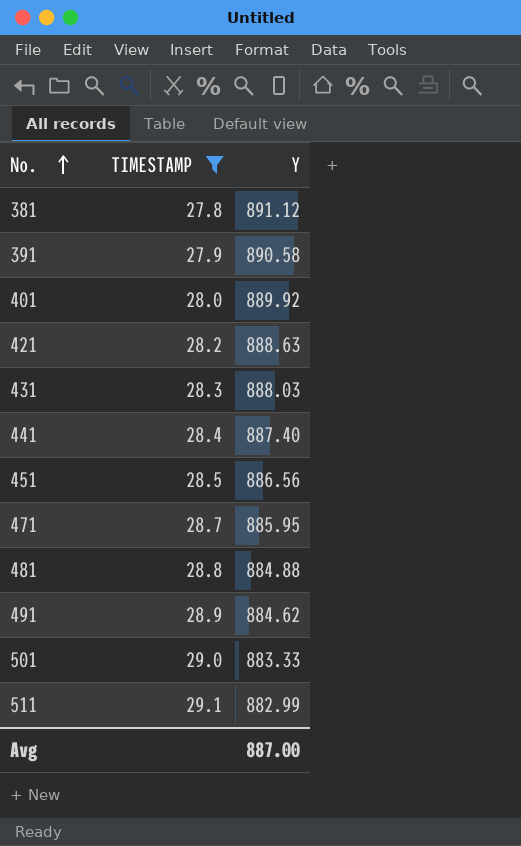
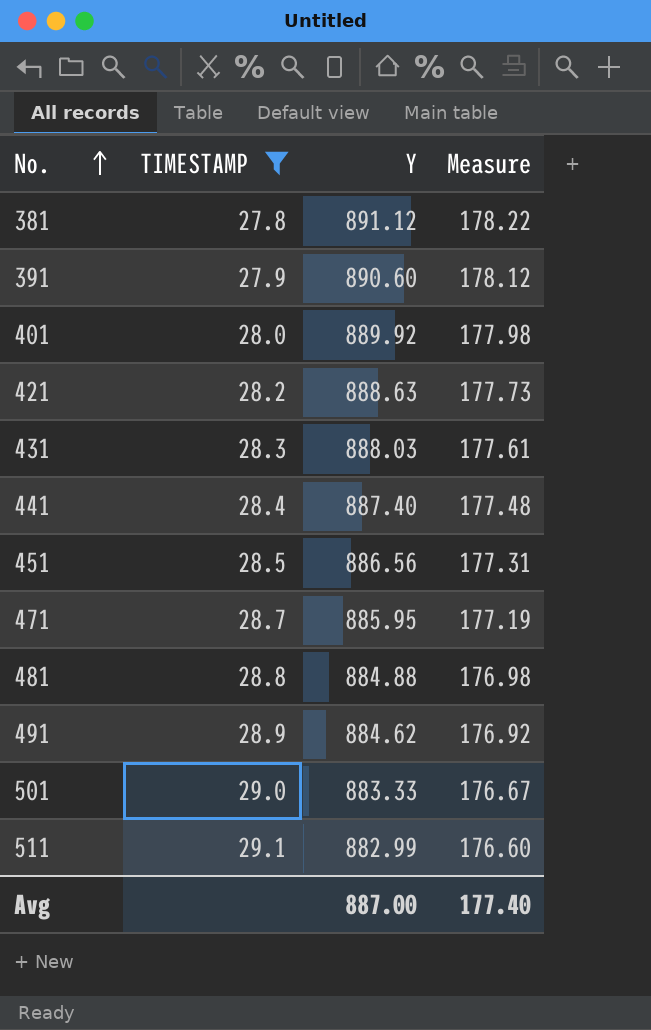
column Measure | formula: none -> [Y] * 0.2
391 | Y: 890.58 -> 890.60

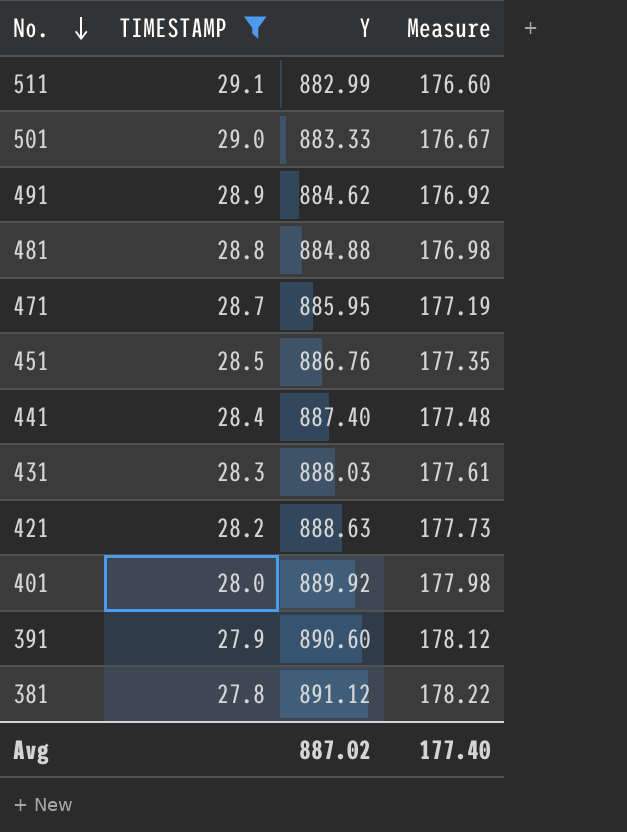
row order: No. ascending -> No. descending
451 | Y: 886.56 -> 886.76
451 | Measure: 177.31 -> 177.35
Avg | Y: 887.00 -> 887.02

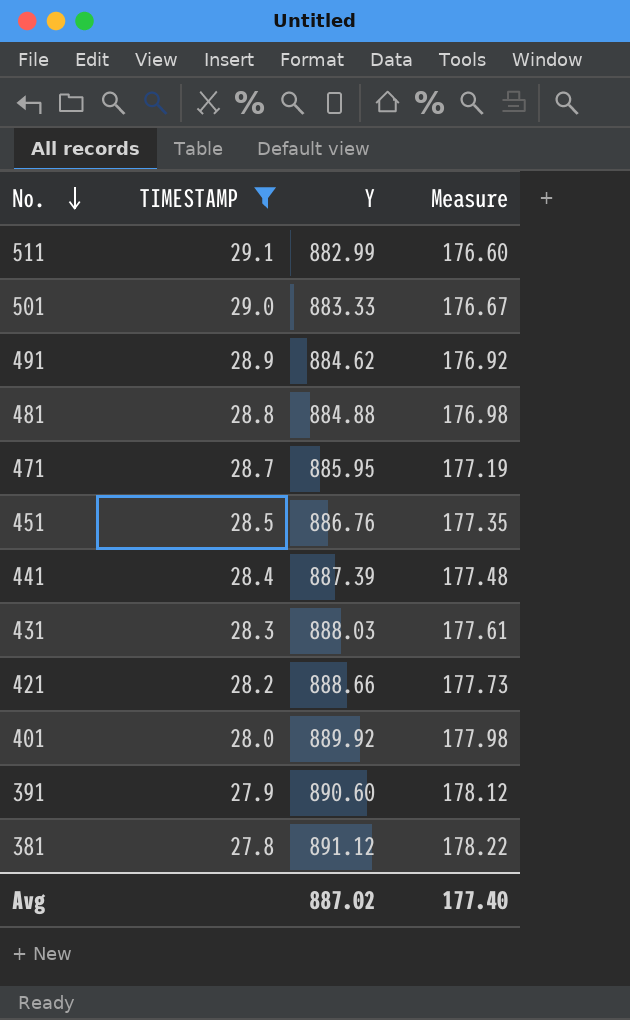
441 | Y: 887.40 -> 887.39
421 | Y: 888.63 -> 888.66

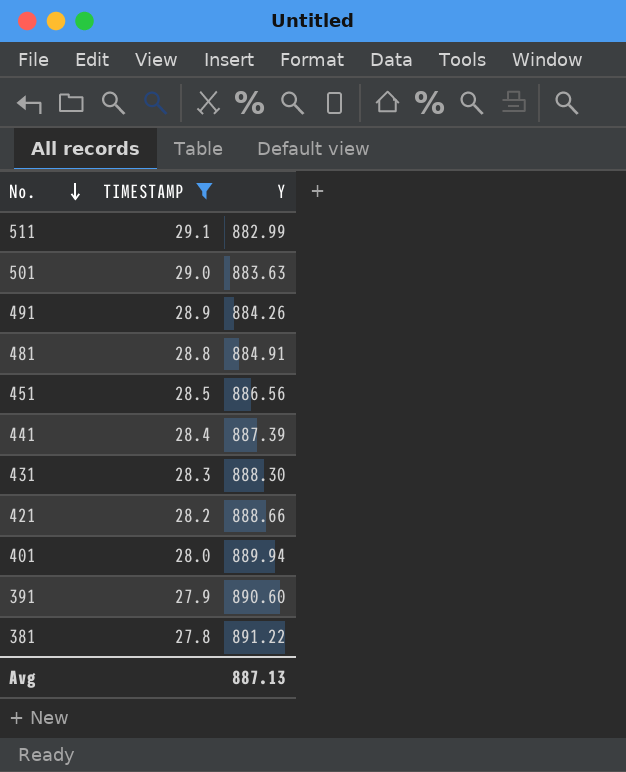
column Measure | formula: [Y] * 0.2 -> none
row 471: 28.7 | 885.95 | 177.19 -> none
501 | Y: 883.33 -> 883.63
491 | Y: 884.62 -> 884.26
481 | Y: 884.88 -> 884.91
451 | Y: 886.76 -> 886.56
431 | Y: 888.03 -> 888.30
401 | Y: 889.92 -> 889.94
381 | Y: 891.12 -> 891.22
Avg | Y: 887.02 -> 887.13

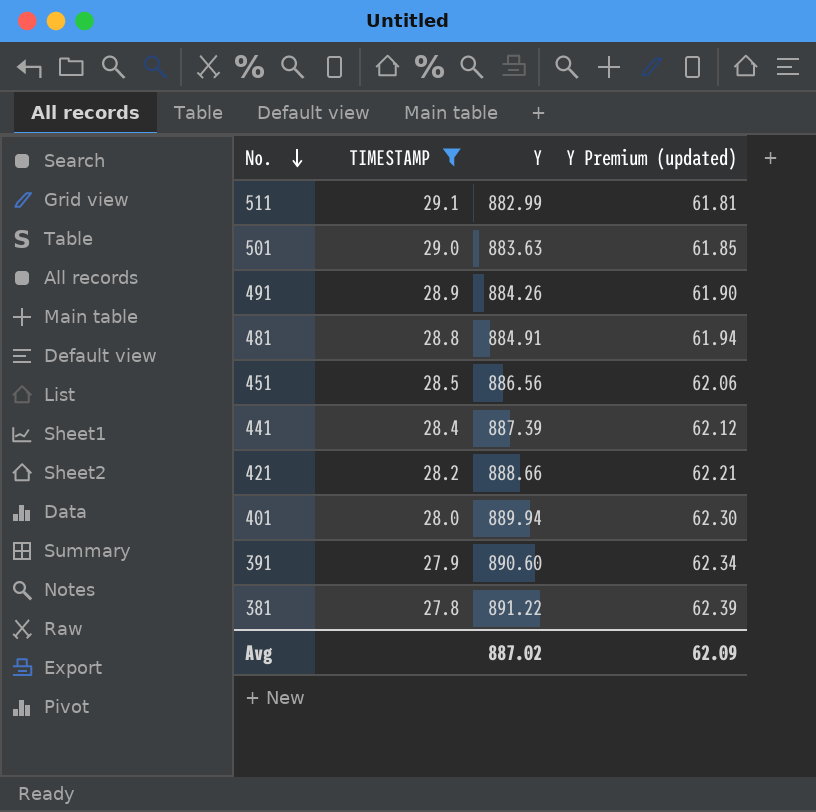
column Y Premium (updated) | formula: none -> [Y] * 0.07
row 431: 28.3 | 888.30 -> none
Avg | Y: 887.13 -> 887.02

